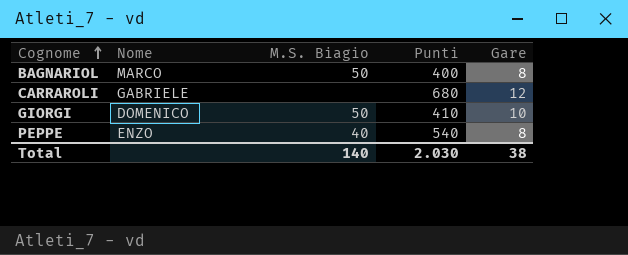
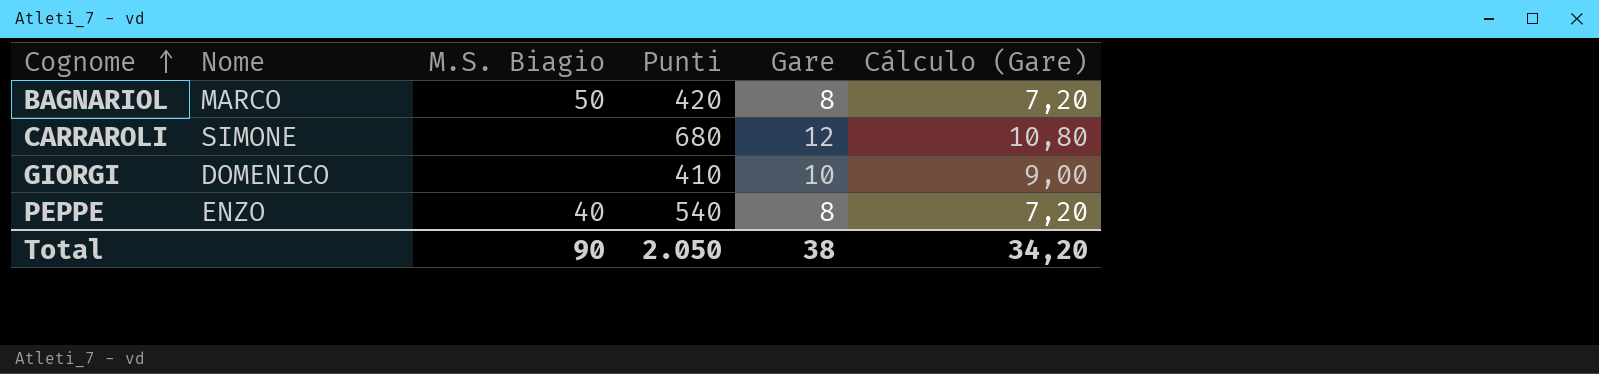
column Cálculo (Gare) | formula: none -> [Gare] * 0,9
BAGNARIOL | Punti: 400 -> 420
CARRAROLI | Nome: GABRIELE -> SIMONE
GIORGI | M.S. Biagio: 50 -> none
Total | M.S. Biagio: 140 -> 90
Total | Punti: 2.030 -> 2.050

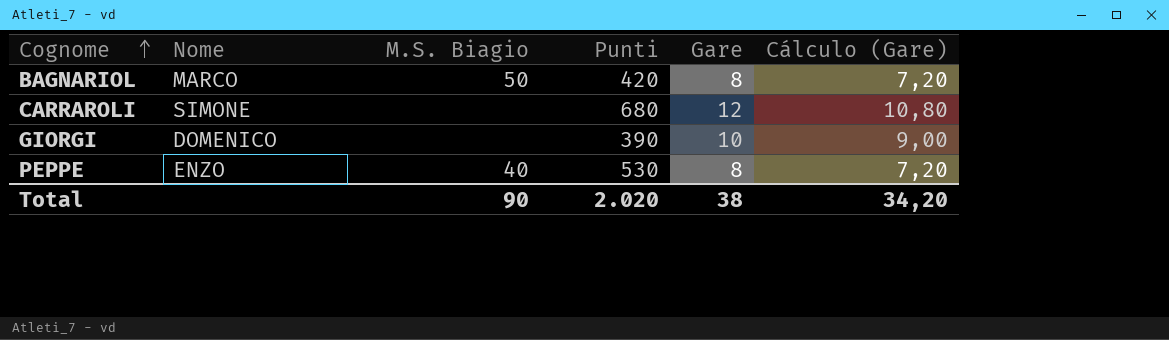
GIORGI | Punti: 410 -> 390
PEPPE | Punti: 540 -> 530
Total | Punti: 2.050 -> 2.020

